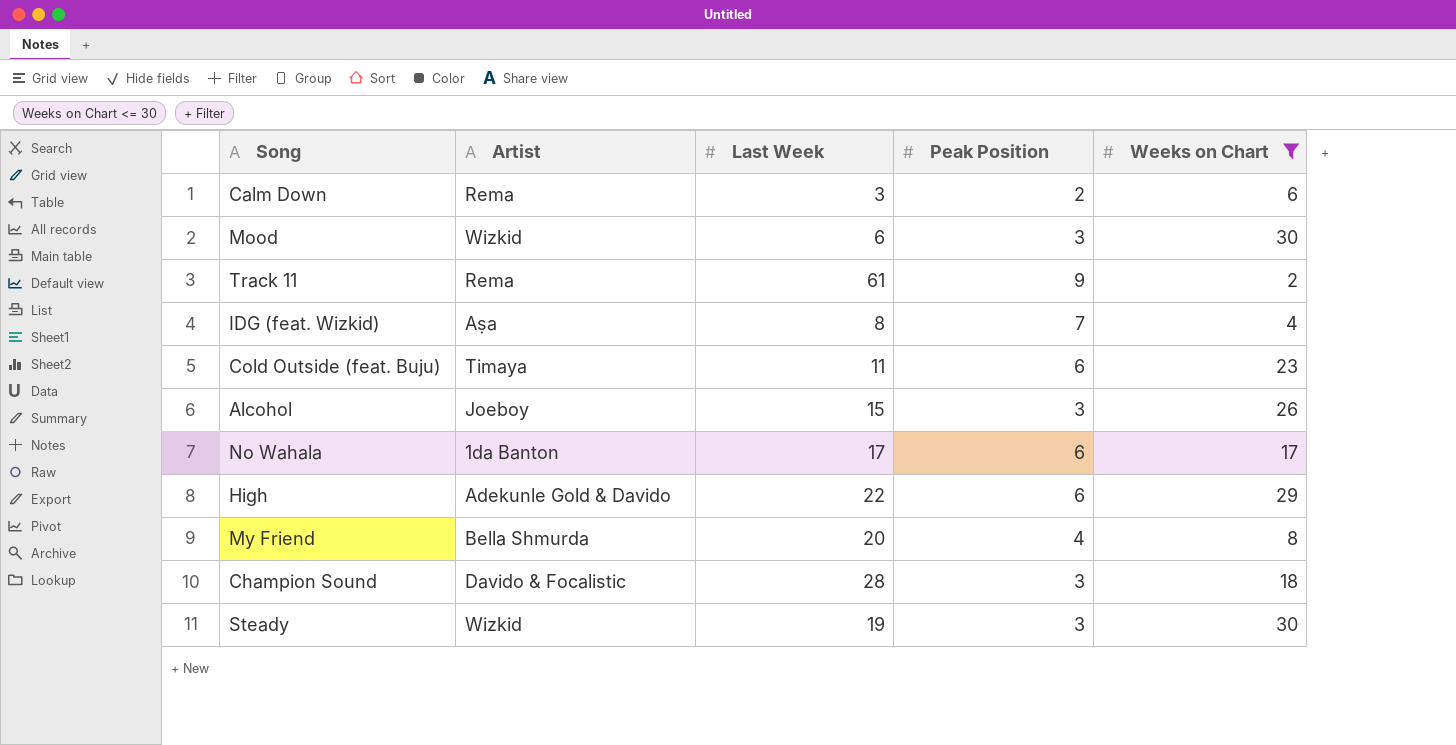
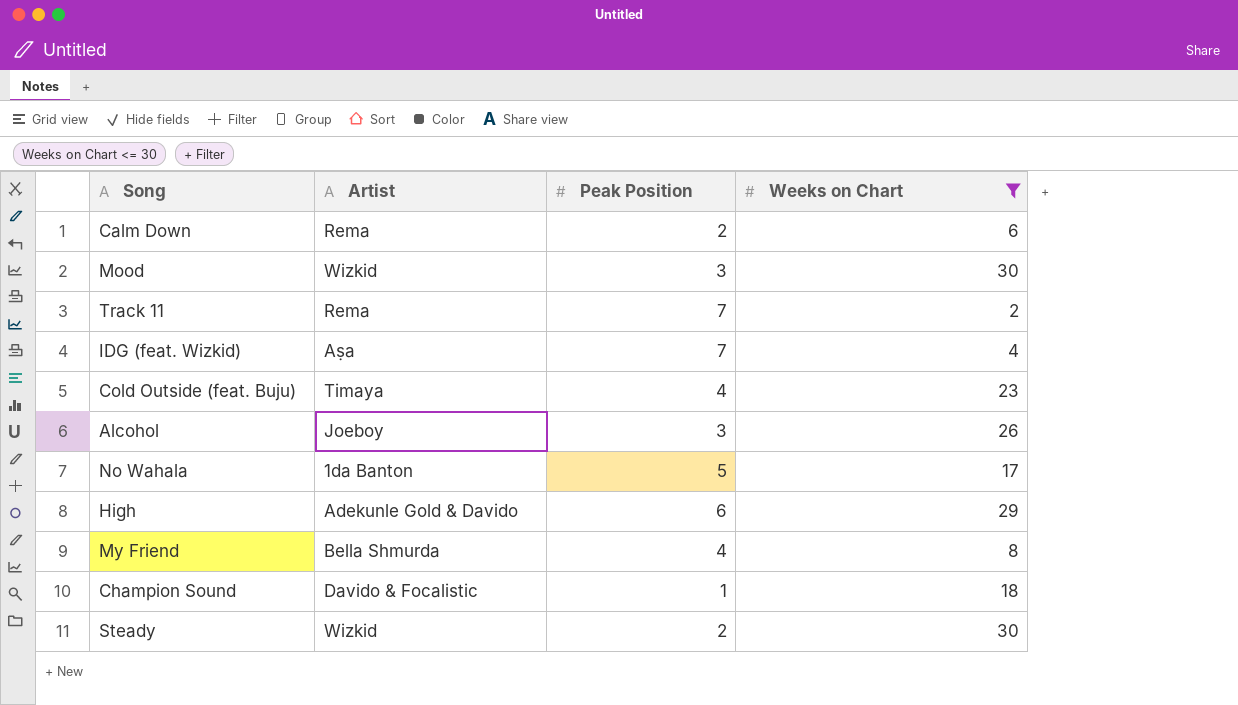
column Last Week | position: 3 -> none
Track 11 | Peak Position: 9 -> 7
Cold Outside (feat. Buju) | Peak Position: 6 -> 4
No Wahala | Peak Position: 6 -> 5
Champion Sound | Peak Position: 3 -> 1
Steady | Peak Position: 3 -> 2

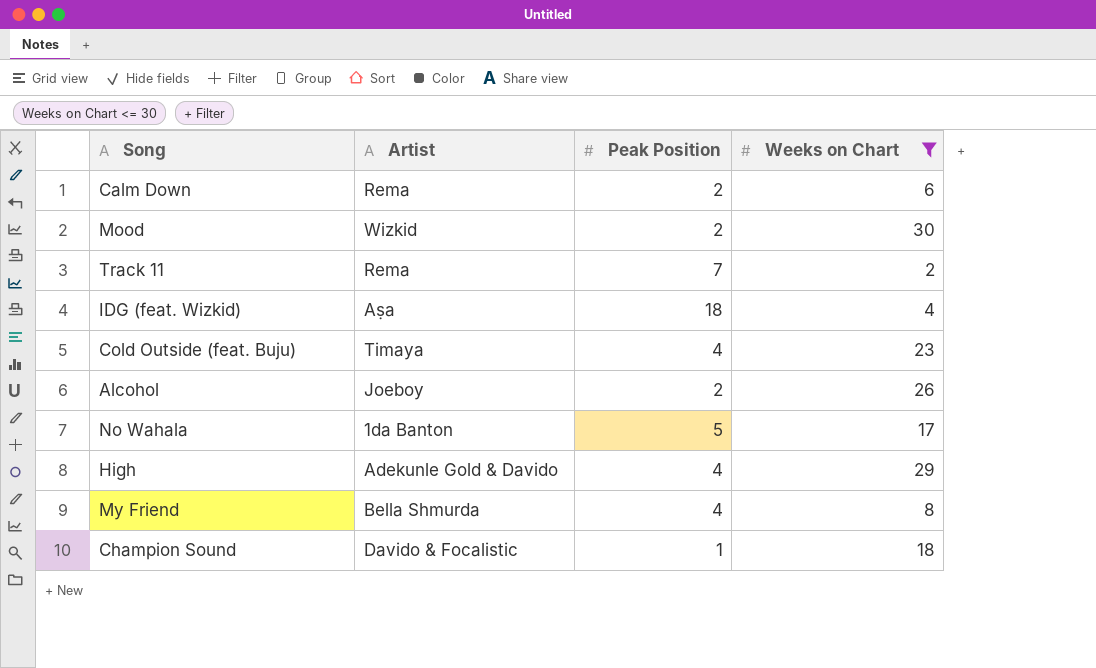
row Steady: Wizkid | 2 | 30 -> none
Mood | Peak Position: 3 -> 2
IDG (feat. Wizkid) | Peak Position: 7 -> 18
Alcohol | Peak Position: 3 -> 2
High | Peak Position: 6 -> 4

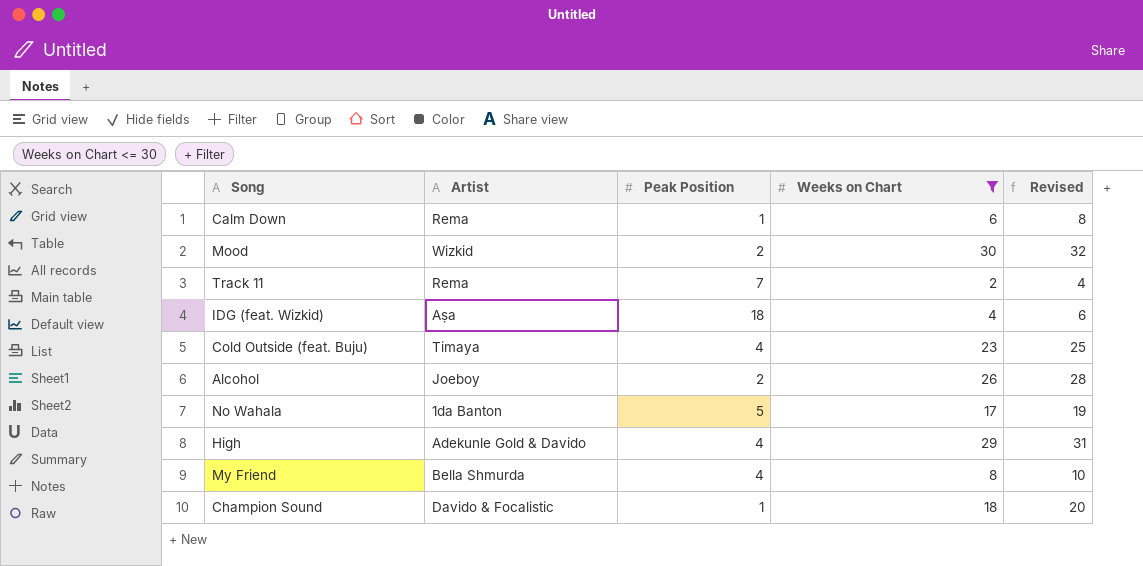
column Revised | formula: none -> [Weeks on Chart] + 2
Calm Down | Peak Position: 2 -> 1

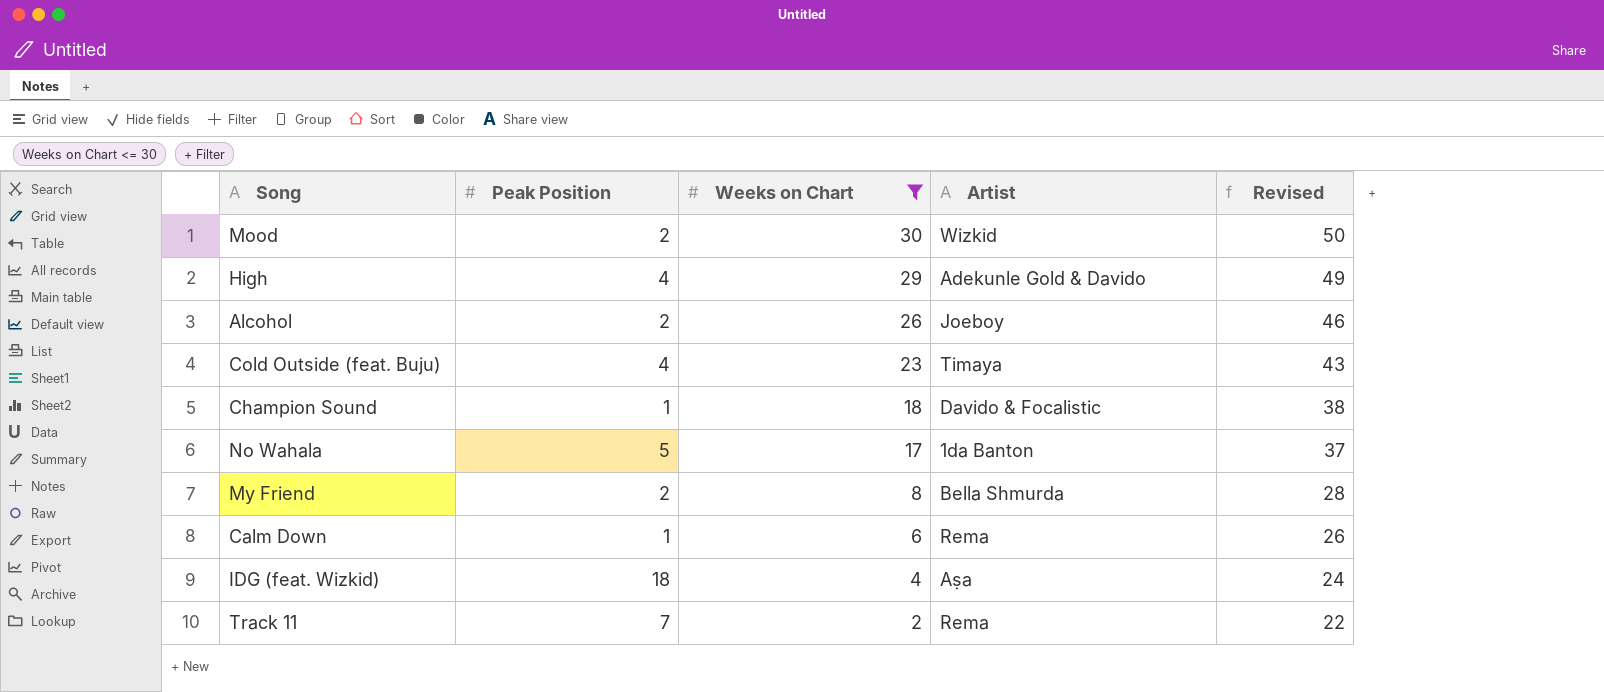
row order: none -> Weeks on Chart descending
column Artist | position: 2 -> 4
column Revised | formula: [Weeks on Chart] + 2 -> [Weeks on Chart] + 20
My Friend | Peak Position: 4 -> 2

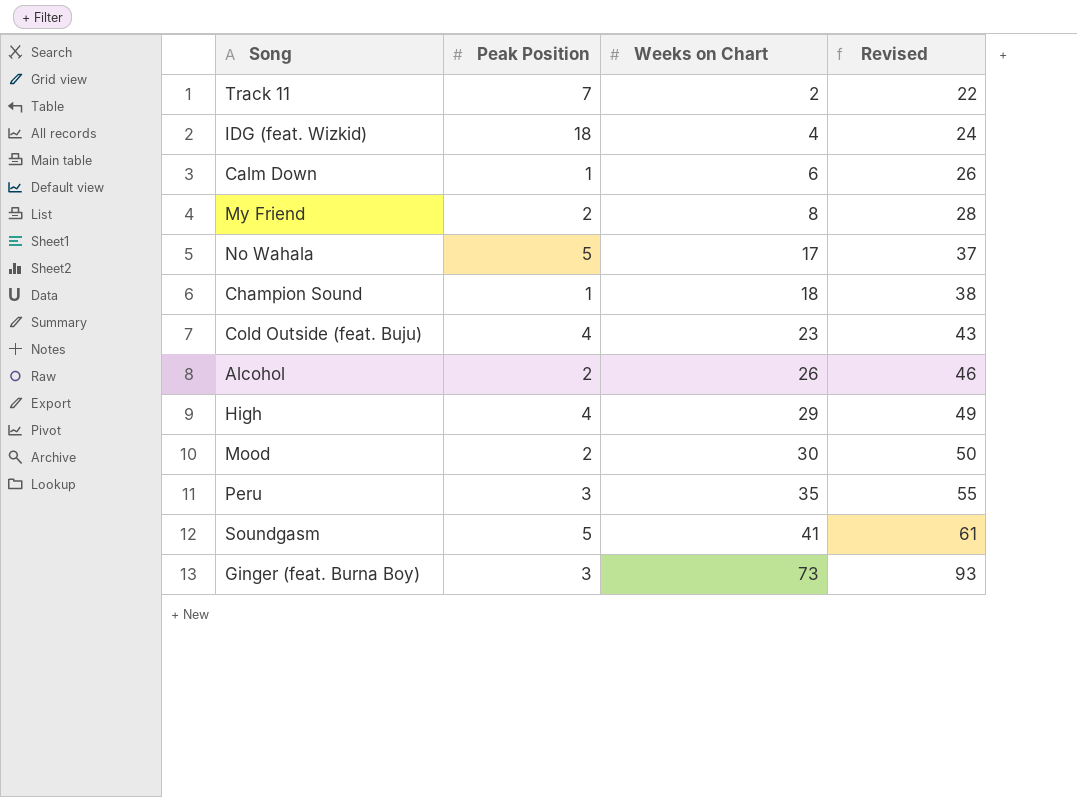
filter: Weeks on Chart <= 30 -> none
row order: Weeks on Chart descending -> Weeks on Chart ascending
column Artist | position: 4 -> none

